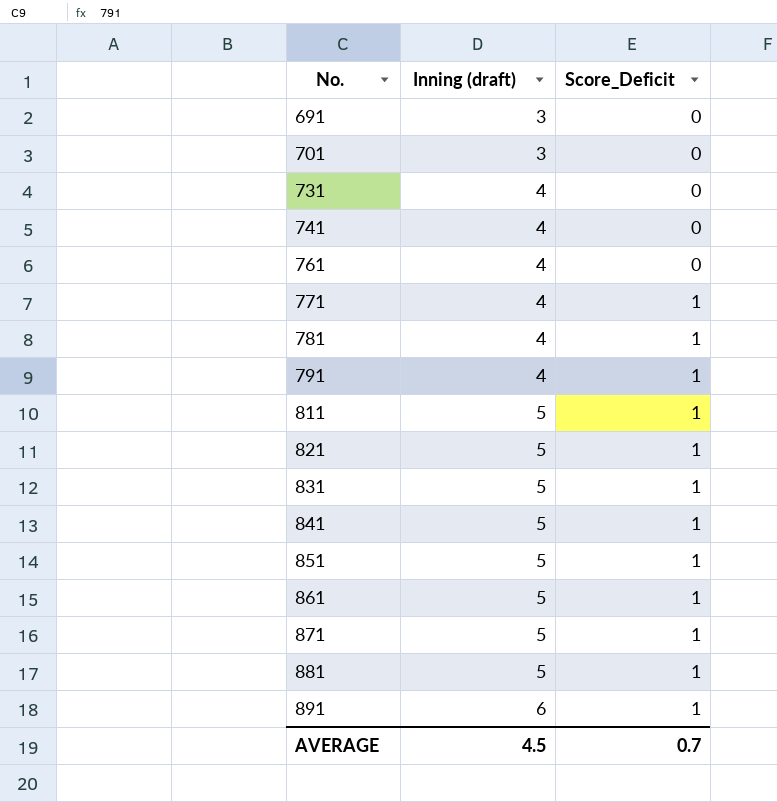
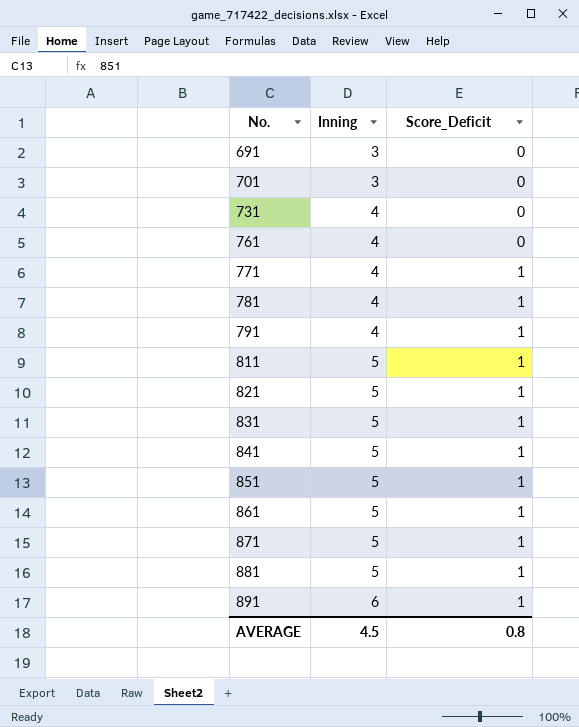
column name: Inning (draft) -> Inning
row 741: 4 | 0 -> none
AVERAGE | Score_Deficit: 0.7 -> 0.8

